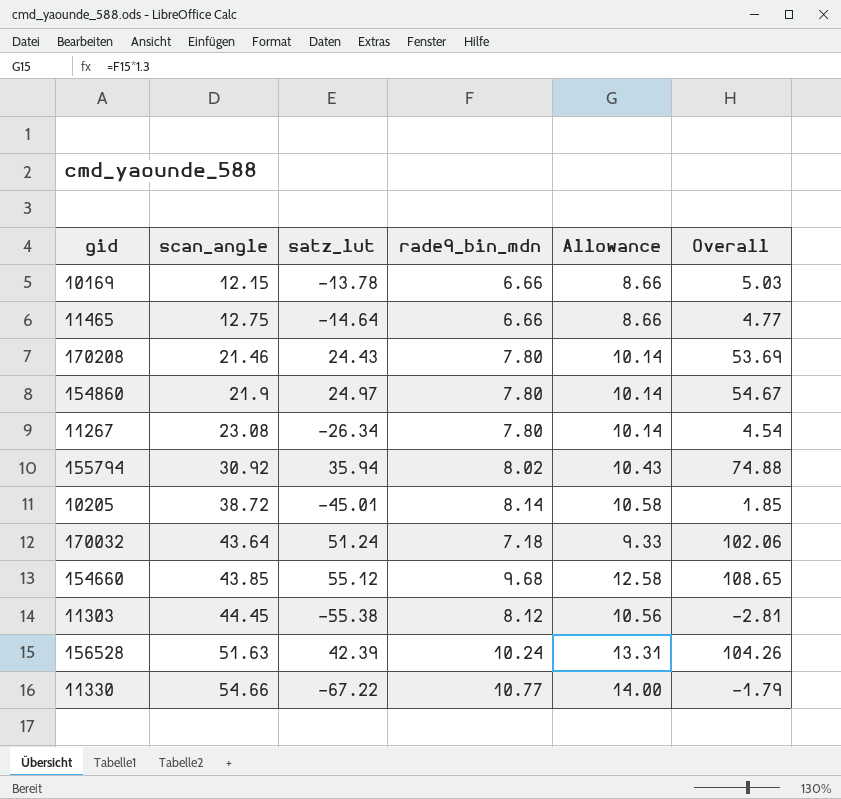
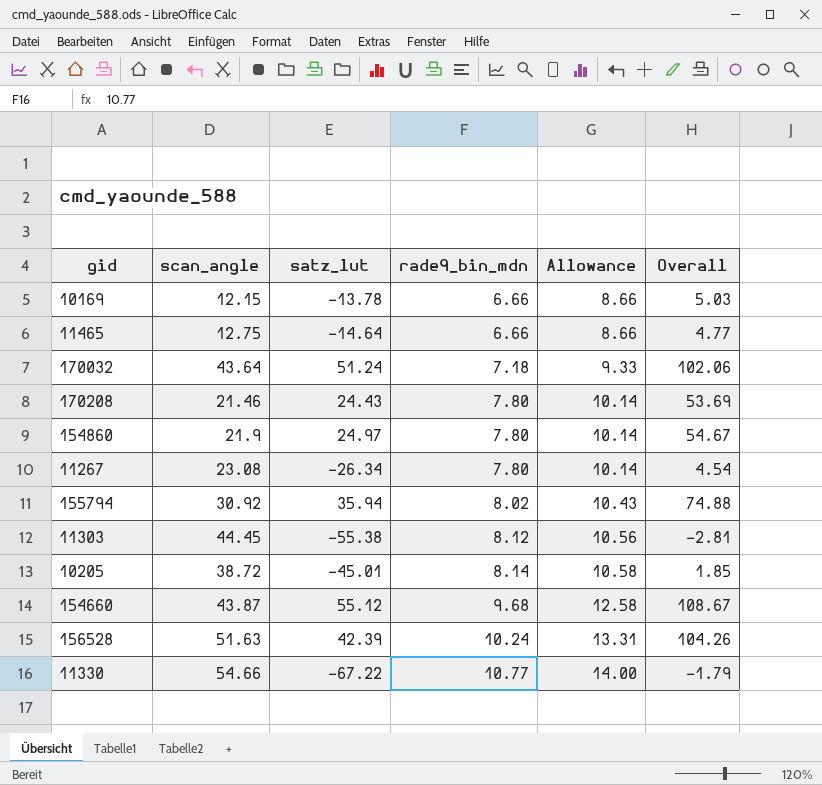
row order: scan_angle ascending -> rade9_bin_mdn ascending
154660 | scan_angle: 43.85 -> 43.87
154660 | Overall: 108.65 -> 108.67

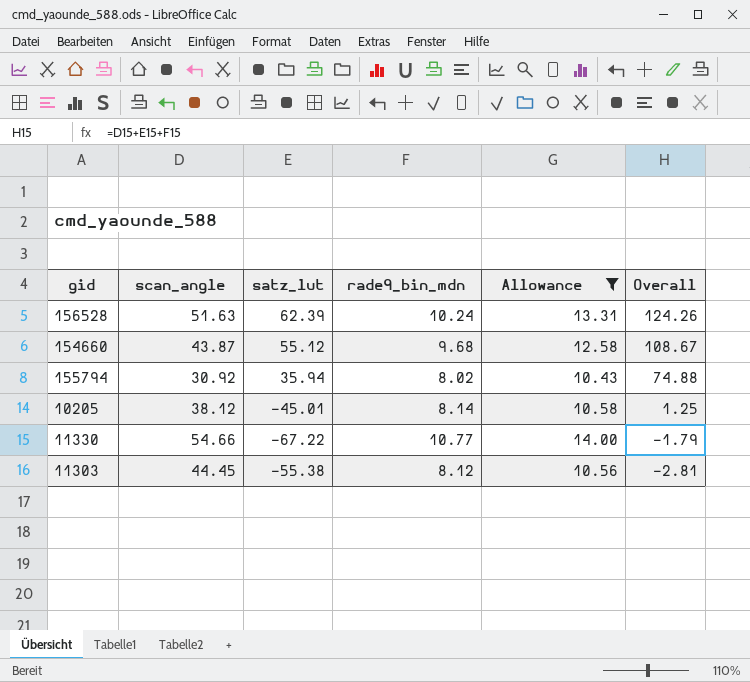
filter: none -> Allowance >= 10.43
row order: rade9_bin_mdn ascending -> Overall descending
156528 | satz_lut: 42.39 -> 62.39
156528 | Overall: 104.26 -> 124.26
10205 | scan_angle: 38.72 -> 38.12
10205 | Overall: 1.85 -> 1.25

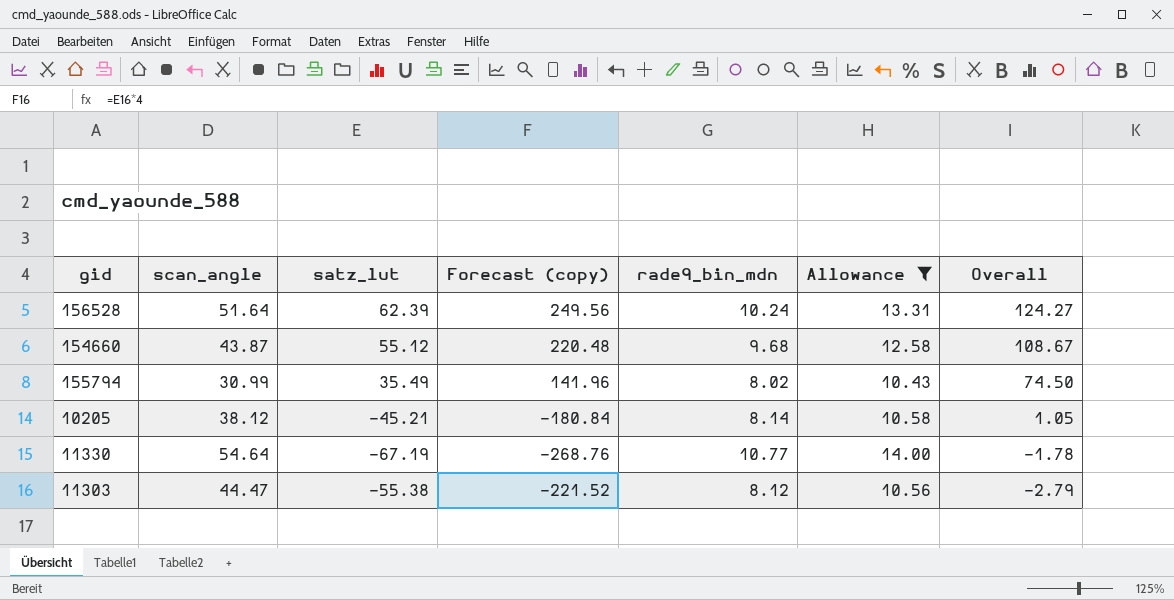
column Forecast (copy) | formula: none -> [satz_lut] * 4
156528 | scan_angle: 51.63 -> 51.64
156528 | Overall: 124.26 -> 124.27
155794 | scan_angle: 30.92 -> 30.99
155794 | satz_lut: 35.94 -> 35.49
155794 | Overall: 74.88 -> 74.50
10205 | satz_lut: -45.01 -> -45.21
10205 | Overall: 1.25 -> 1.05
11330 | scan_angle: 54.66 -> 54.64
11330 | satz_lut: -67.22 -> -67.19
11330 | Overall: -1.79 -> -1.78
11303 | scan_angle: 44.45 -> 44.47
11303 | Overall: -2.81 -> -2.79

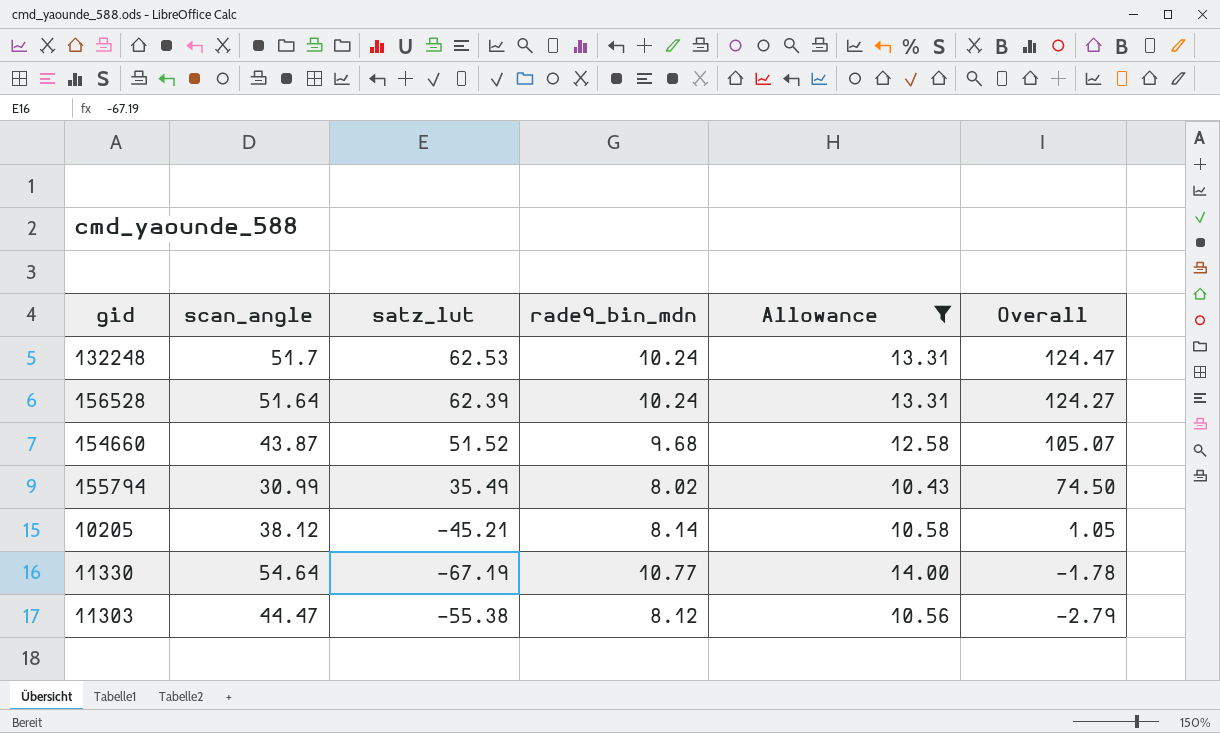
column Forecast (copy) | formula: [satz_lut] * 4 -> none
row 132248: none -> 51.7 | 62.53 | 10.24 | 13.31 | 124.47
154660 | satz_lut: 55.12 -> 51.52
154660 | Overall: 108.67 -> 105.07

